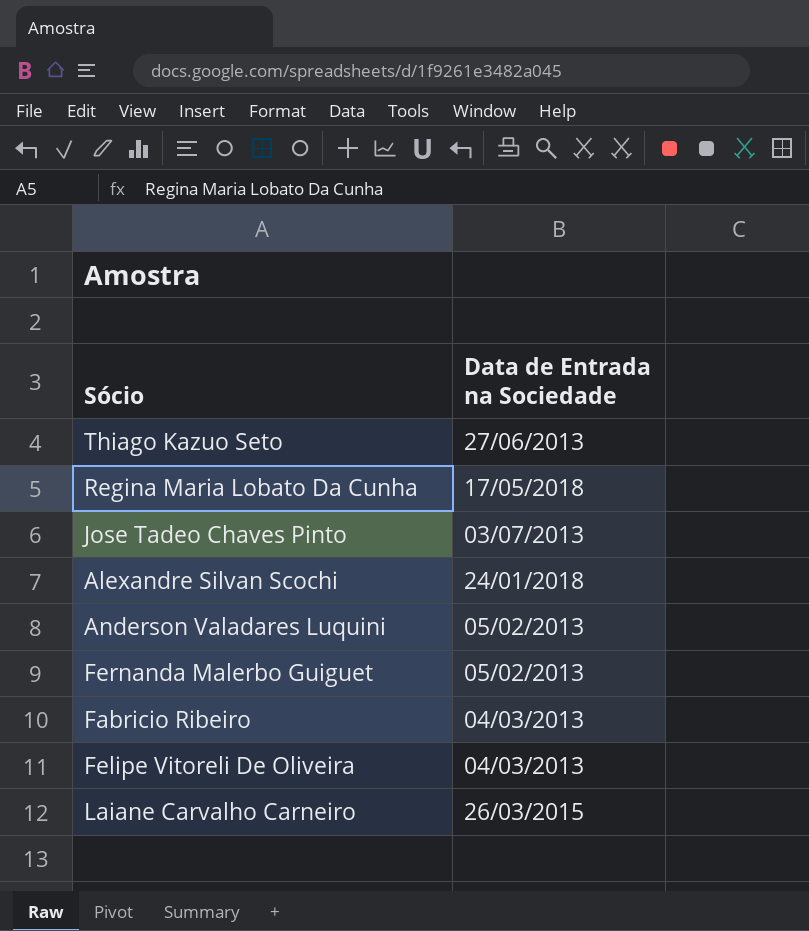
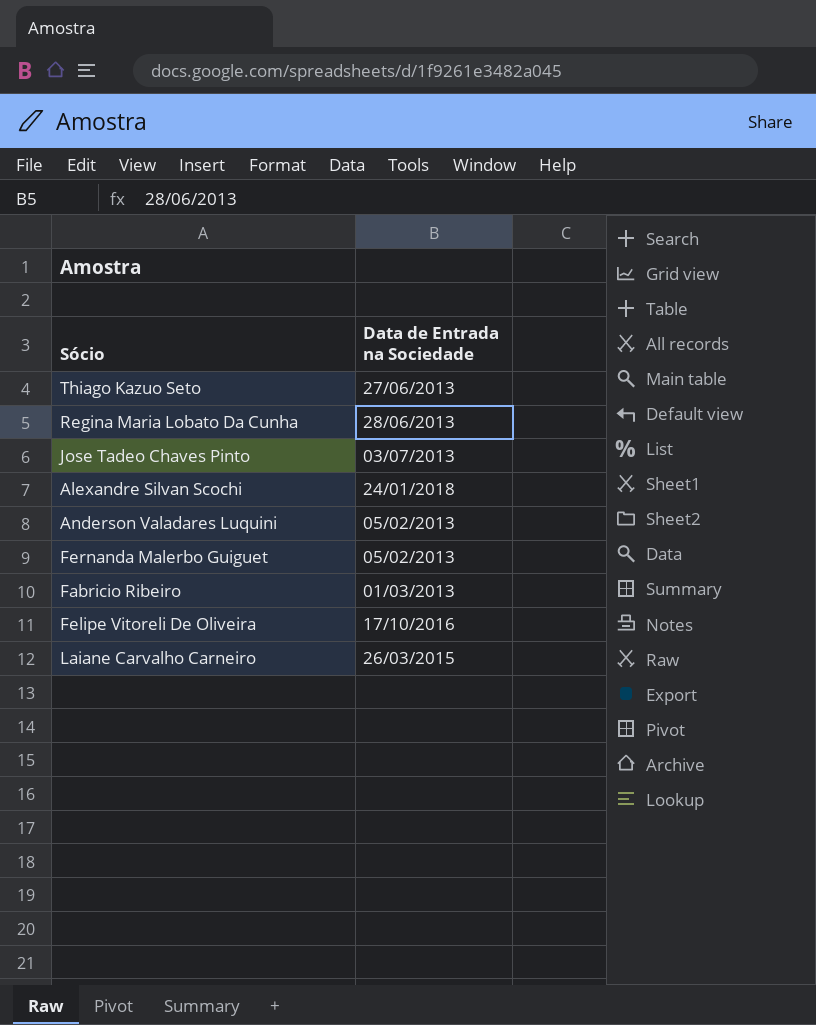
Regina Maria Lobato Da Cunha | Data de Entrada na Sociedade: 17/05/2018 -> 28/06/2013
Fabricio Ribeiro | Data de Entrada na Sociedade: 04/03/2013 -> 01/03/2013
Felipe Vitoreli De Oliveira | Data de Entrada na Sociedade: 04/03/2013 -> 17/10/2016

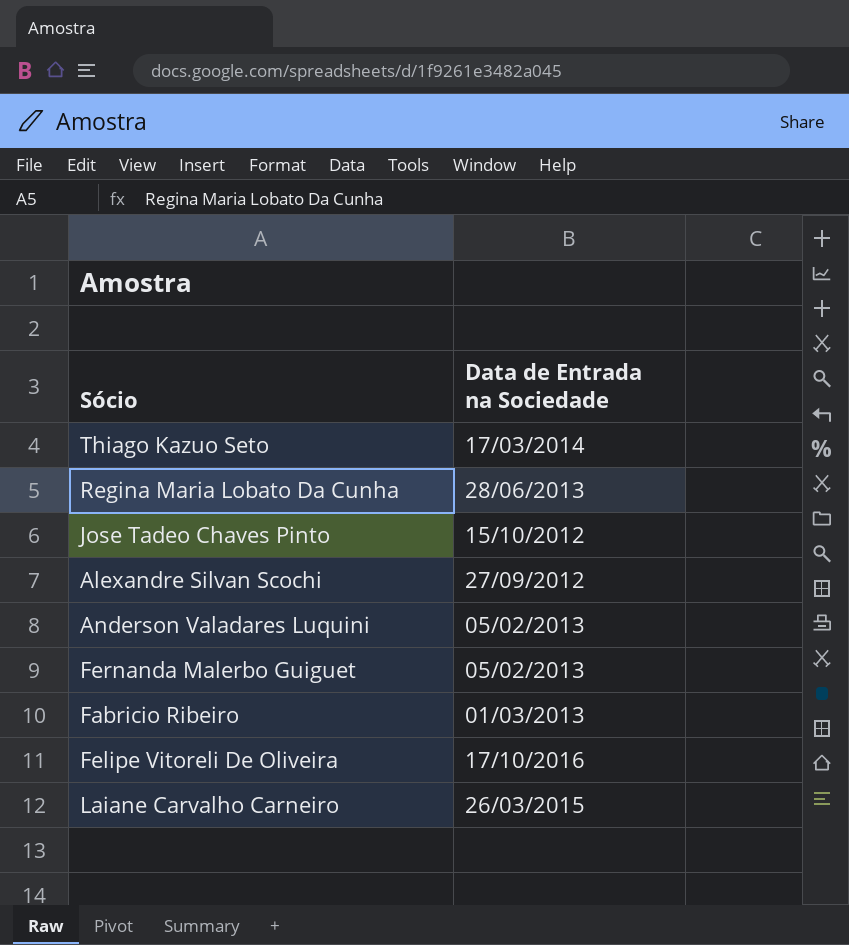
Thiago Kazuo Seto | Data de Entrada na Sociedade: 27/06/2013 -> 17/03/2014
Jose Tadeo Chaves Pinto | Data de Entrada na Sociedade: 03/07/2013 -> 15/10/2012
Alexandre Silvan Scochi | Data de Entrada na Sociedade: 24/01/2018 -> 27/09/2012

